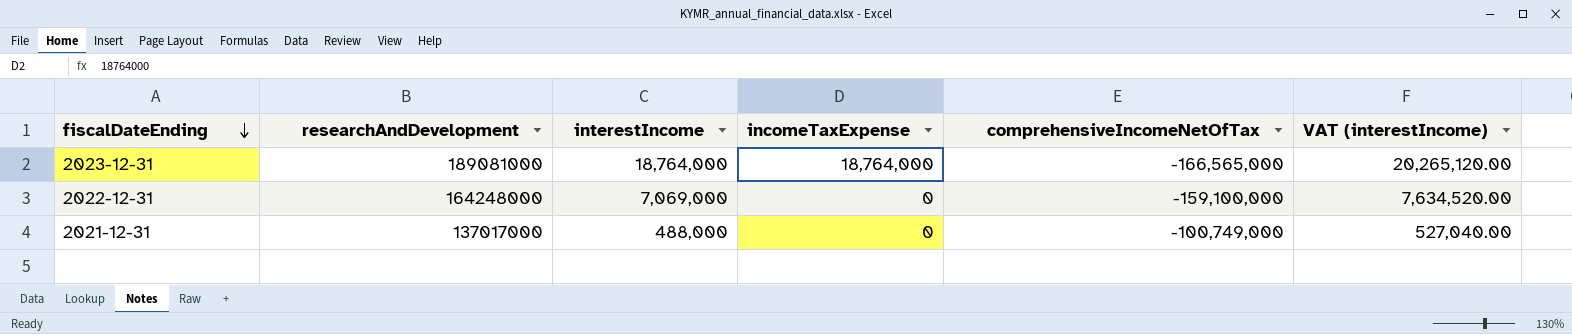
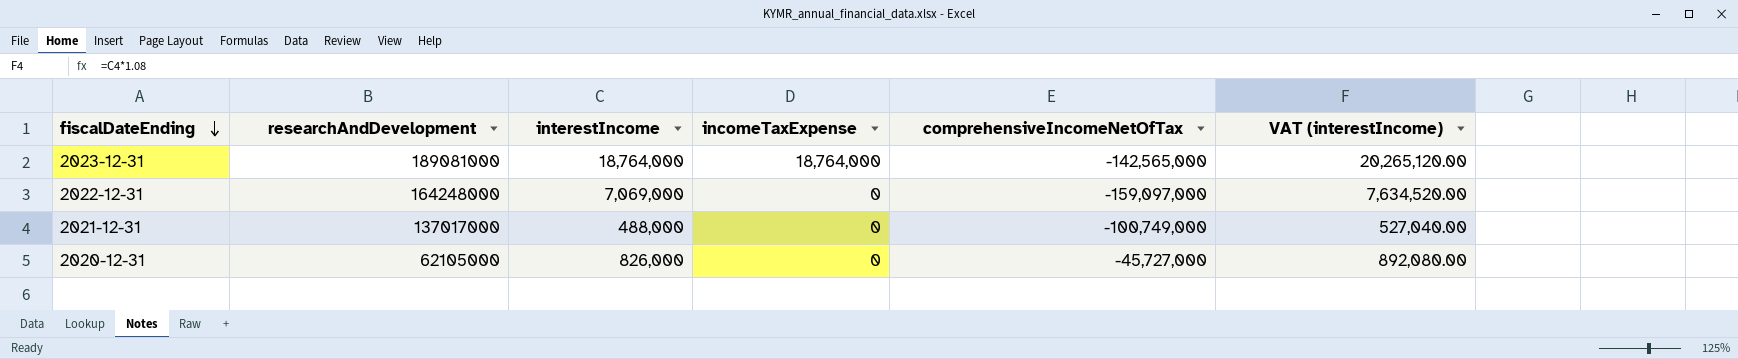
2023-12-31 | comprehensiveIncomeNetOfTax: -166,565,000 -> -142,565,000
2022-12-31 | comprehensiveIncomeNetOfTax: -159,100,000 -> -159,097,000
row 2020-12-31: none -> 62105000 | 826,000 | 0 | -45,727,000 | 892,080.00

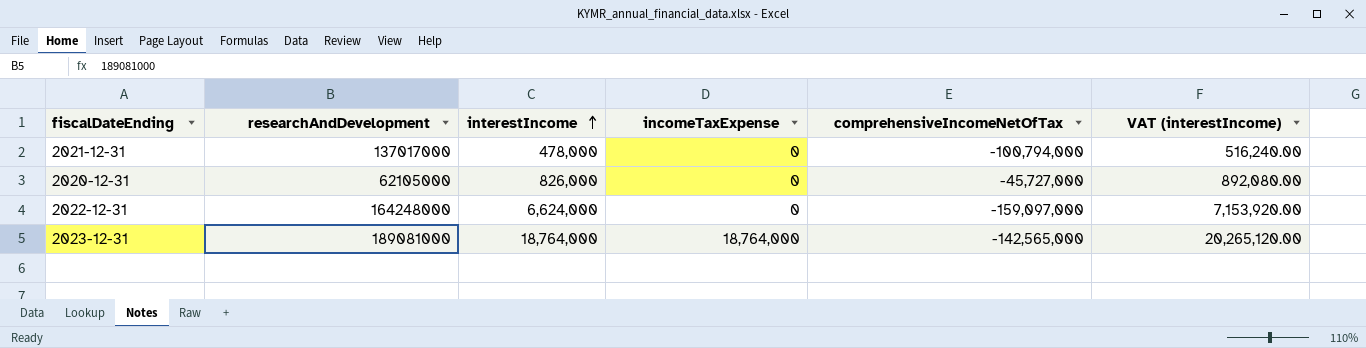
row order: fiscalDateEnding descending -> interestIncome ascending
2021-12-31 | interestIncome: 488,000 -> 478,000
2021-12-31 | comprehensiveIncomeNetOfTax: -100,749,000 -> -100,794,000
2021-12-31 | VAT (interestIncome): 527,040.00 -> 516,240.00
2022-12-31 | interestIncome: 7,069,000 -> 6,624,000
2022-12-31 | VAT (interestIncome): 7,634,520.00 -> 7,153,920.00

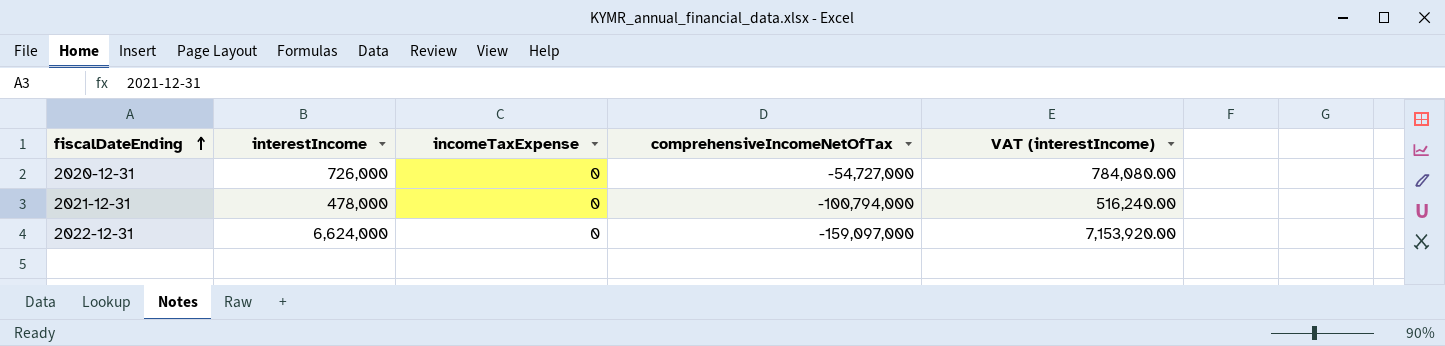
row order: interestIncome ascending -> fiscalDateEnding ascending
column researchAndDevelopment | position: 2 -> none
row 2023-12-31: 189081000 | 18,764,000 | 18,764,000 | -142,565,000 | 20,265,120.00 -> none
2020-12-31 | interestIncome: 826,000 -> 726,000
2020-12-31 | comprehensiveIncomeNetOfTax: -45,727,000 -> -54,727,000
2020-12-31 | VAT (interestIncome): 892,080.00 -> 784,080.00

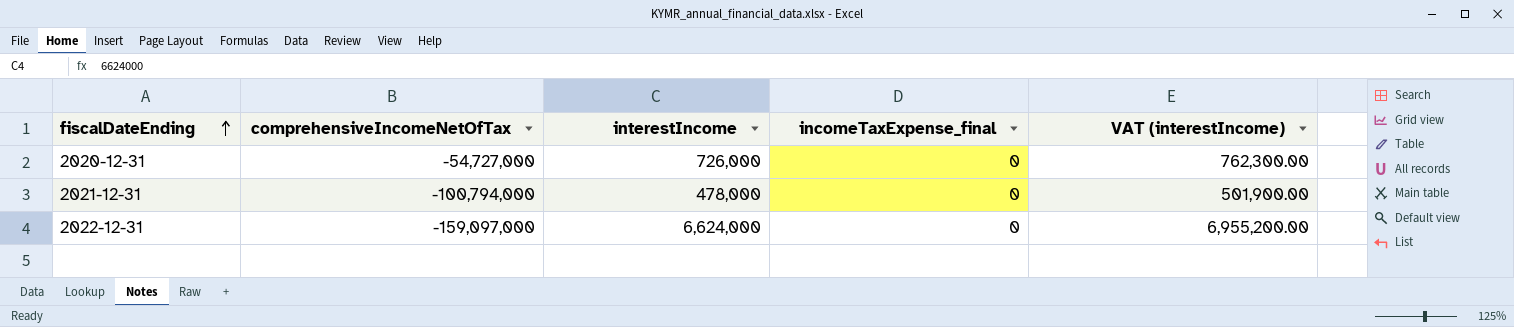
column comprehensiveIncomeNetOfTax | position: 4 -> 2
column name: incomeTaxExpense -> incomeTaxExpense_final
column VAT (interestIncome) | formula: [interestIncome] * 1.08 -> [interestIncome] * 1.05

